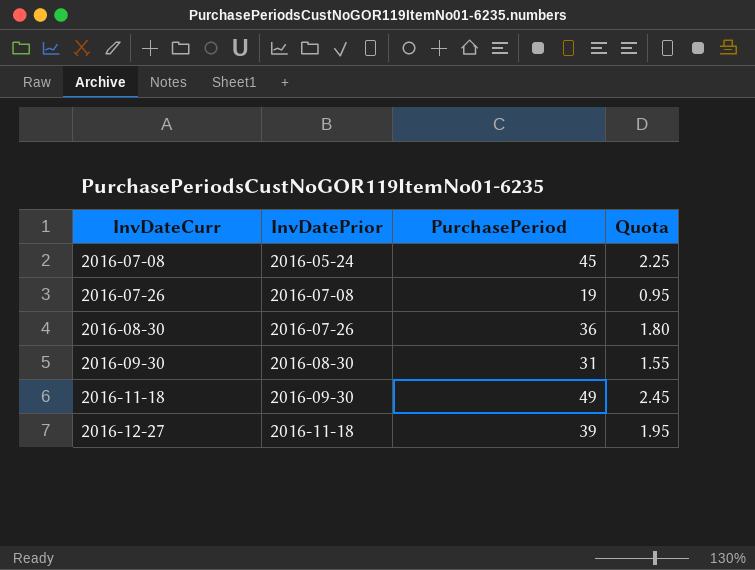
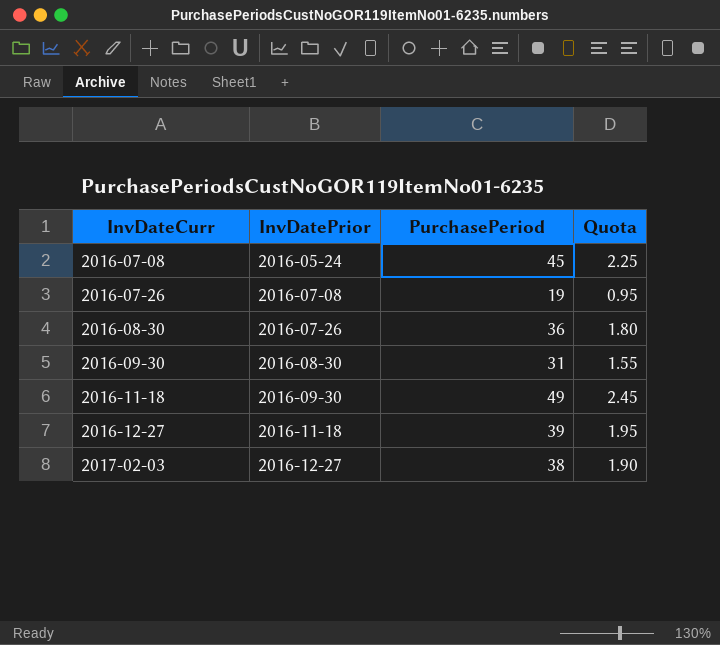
row 2017-02-03: none -> 2016-12-27 | 38 | 1.90

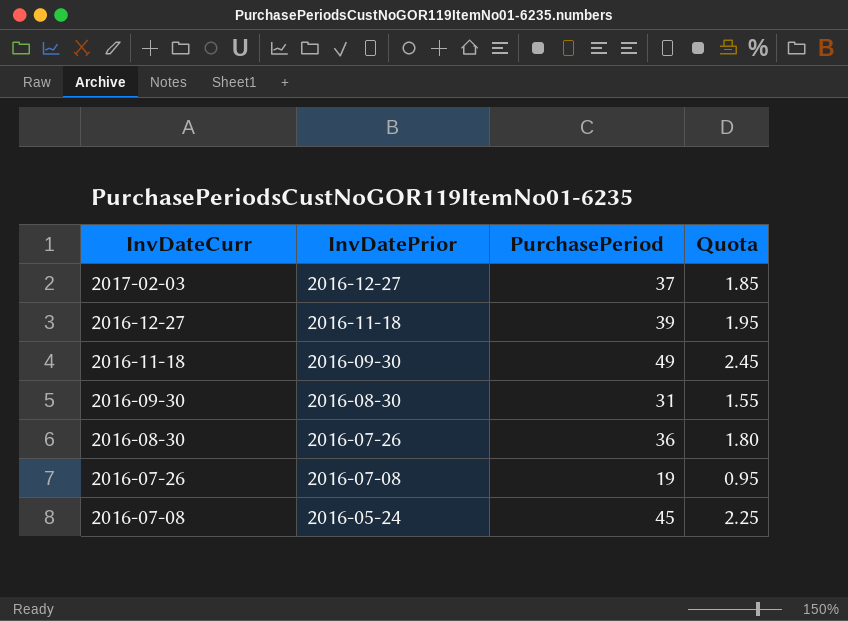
row order: InvDateCurr ascending -> InvDateCurr descending
2017-02-03 | PurchasePeriod: 38 -> 37
2017-02-03 | Quota: 1.90 -> 1.85

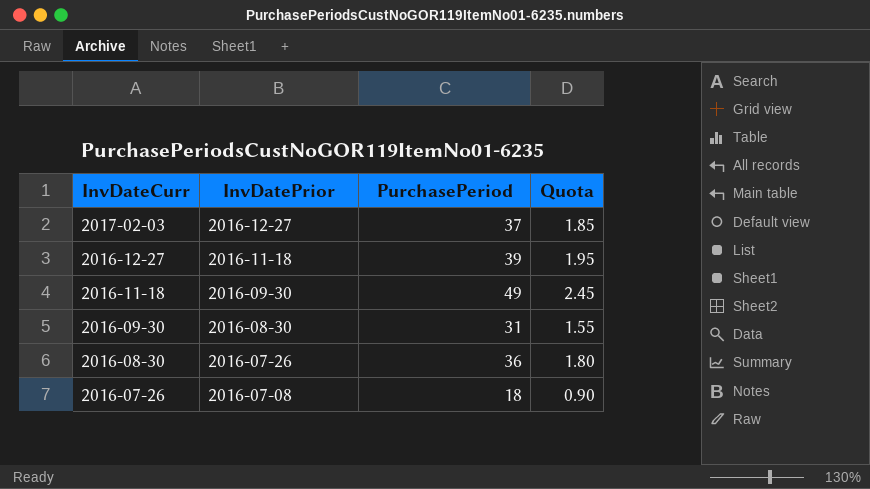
row 2016-07-08: 2016-05-24 | 45 | 2.25 -> none
2016-07-26 | PurchasePeriod: 19 -> 18
2016-07-26 | Quota: 0.95 -> 0.90

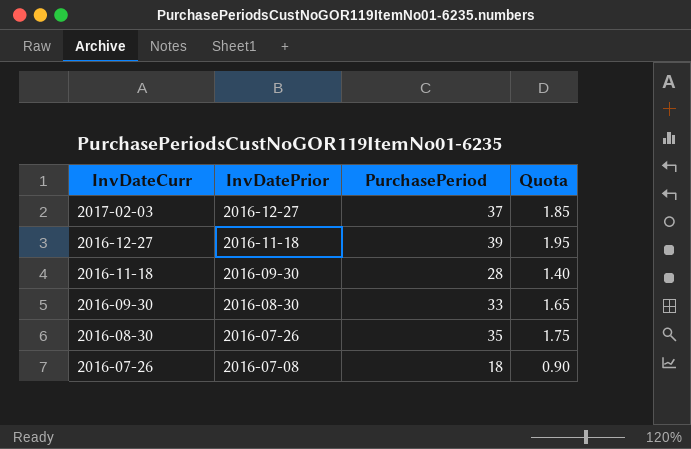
2016-11-18 | PurchasePeriod: 49 -> 28
2016-11-18 | Quota: 2.45 -> 1.40
2016-09-30 | PurchasePeriod: 31 -> 33
2016-09-30 | Quota: 1.55 -> 1.65
2016-08-30 | PurchasePeriod: 36 -> 35
2016-08-30 | Quota: 1.80 -> 1.75

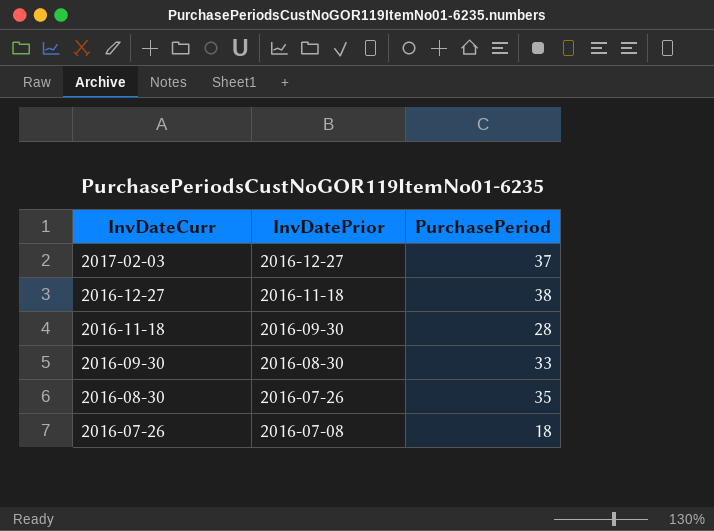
column Quota | formula: [PurchasePeriod] * 0.05 -> none
2016-12-27 | PurchasePeriod: 39 -> 38

